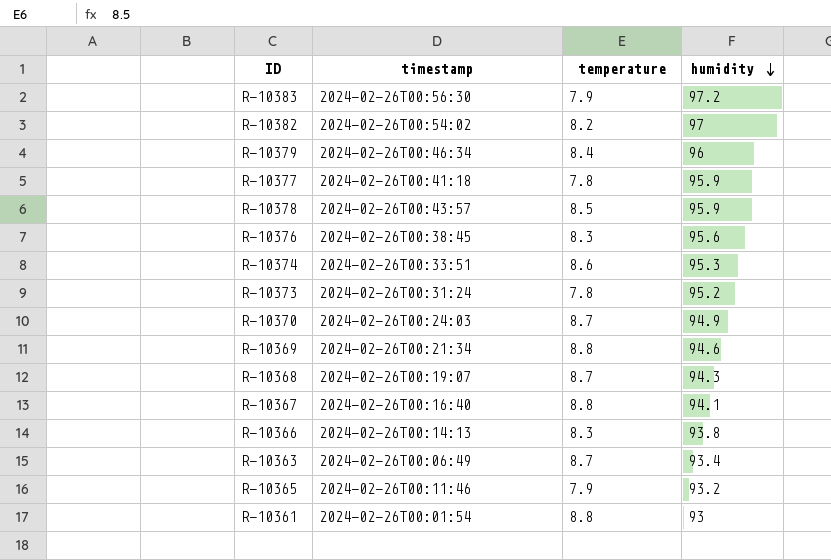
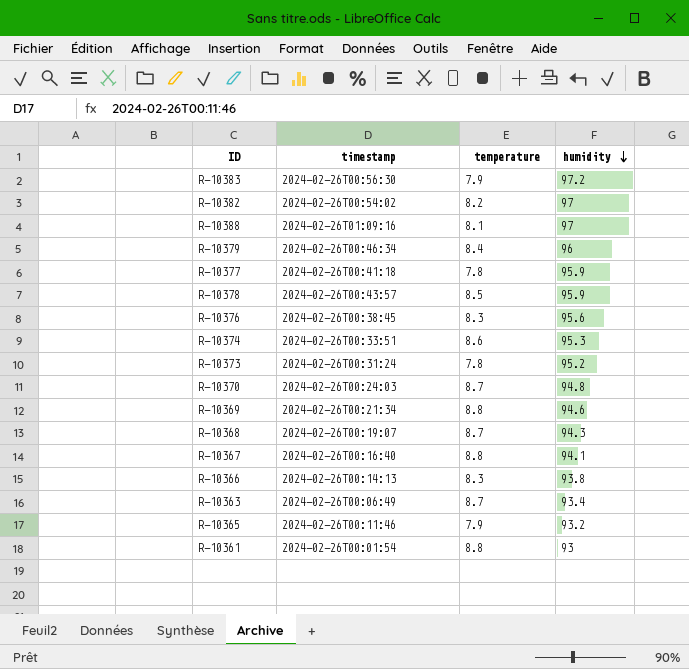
row R-10388: none -> 2024-02-26T01:09:16 | 8.1 | 97
R-10370 | humidity: 94.9 -> 94.8

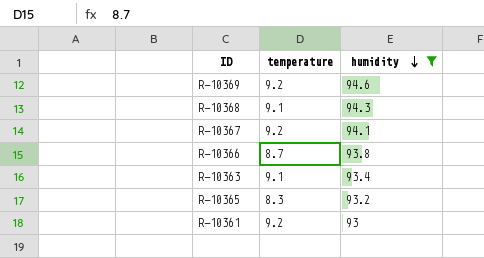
filter: none -> humidity <= 94.6
column timestamp | position: 2 -> none
R-10369 | temperature: 8.8 -> 9.2
R-10368 | temperature: 8.7 -> 9.1
R-10367 | temperature: 8.8 -> 9.2
R-10366 | temperature: 8.3 -> 8.7
R-10363 | temperature: 8.7 -> 9.1
R-10365 | temperature: 7.9 -> 8.3
R-10361 | temperature: 8.8 -> 9.2

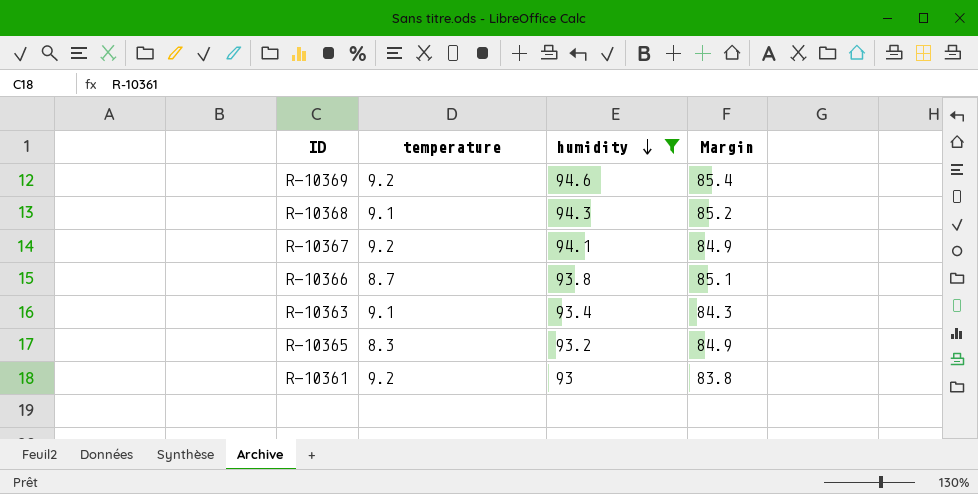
column Margin | formula: none -> [humidity] - [temperature]

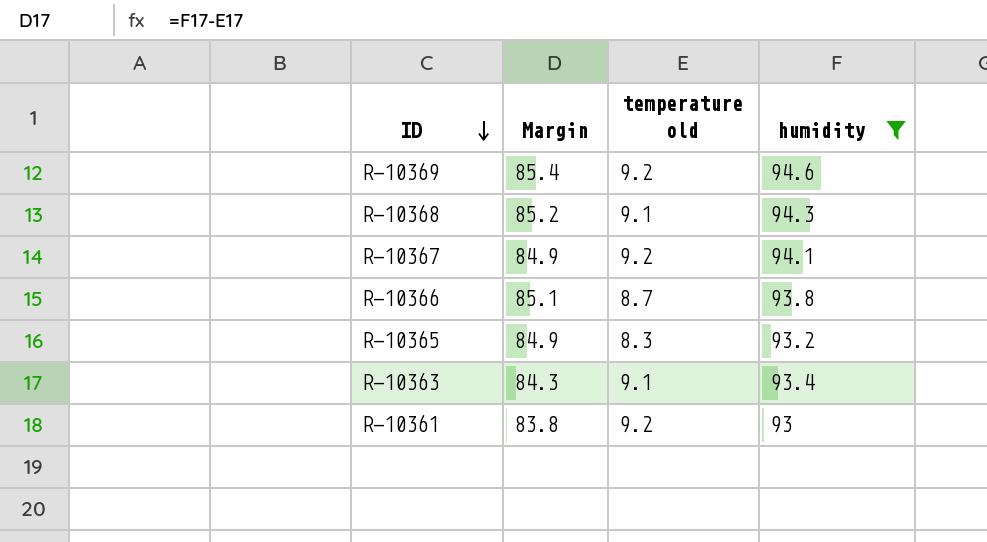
row order: humidity descending -> ID descending
column Margin | position: 4 -> 2
column name: temperature -> temperature old

